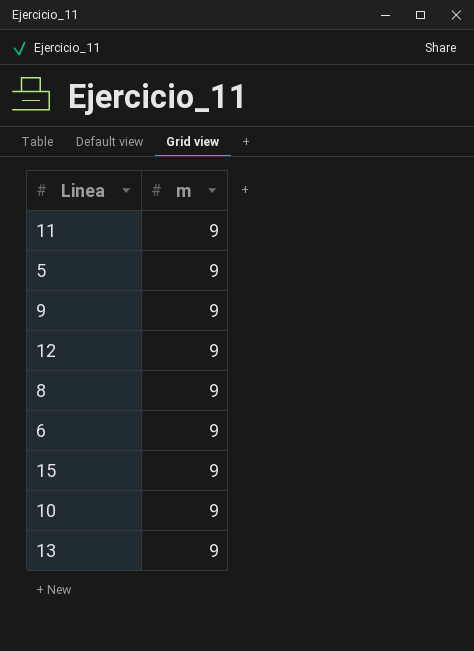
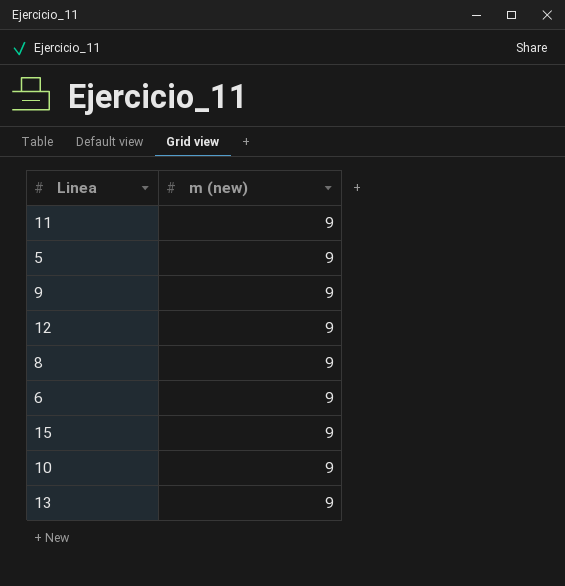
column name: m -> m (new)

